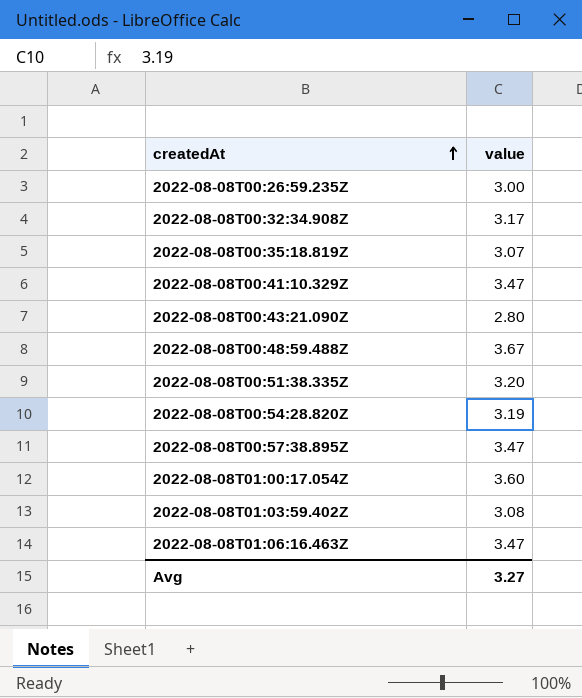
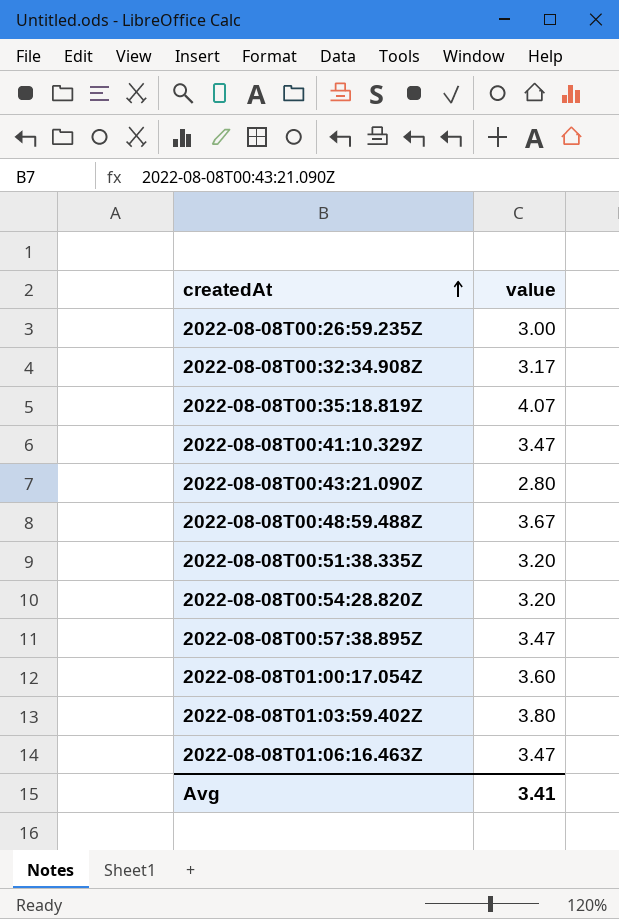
2022-08-08T00:35:18.819Z | value: 3.07 -> 4.07
2022-08-08T00:54:28.820Z | value: 3.19 -> 3.20
2022-08-08T01:03:59.402Z | value: 3.08 -> 3.80
Avg | value: 3.27 -> 3.41

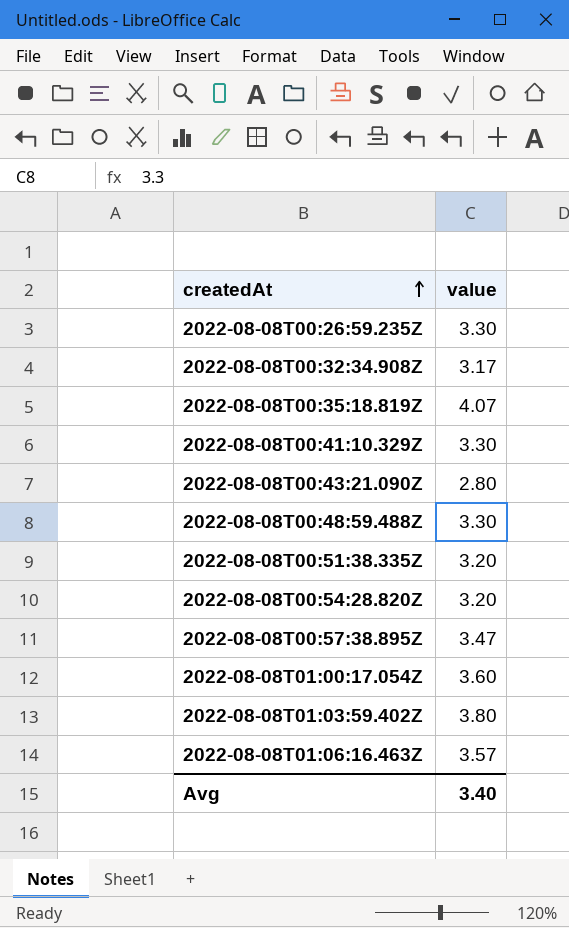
2022-08-08T00:26:59.235Z | value: 3.00 -> 3.30
2022-08-08T00:41:10.329Z | value: 3.47 -> 3.30
2022-08-08T00:48:59.488Z | value: 3.67 -> 3.30
2022-08-08T01:06:16.463Z | value: 3.47 -> 3.57
Avg | value: 3.41 -> 3.40

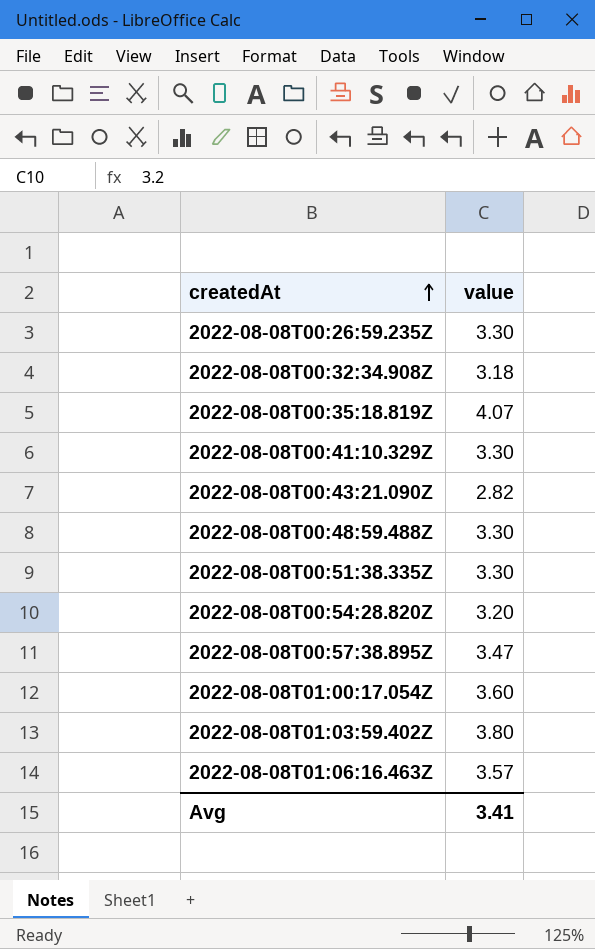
2022-08-08T00:32:34.908Z | value: 3.17 -> 3.18
2022-08-08T00:43:21.090Z | value: 2.80 -> 2.82
2022-08-08T00:51:38.335Z | value: 3.20 -> 3.30
Avg | value: 3.40 -> 3.41

